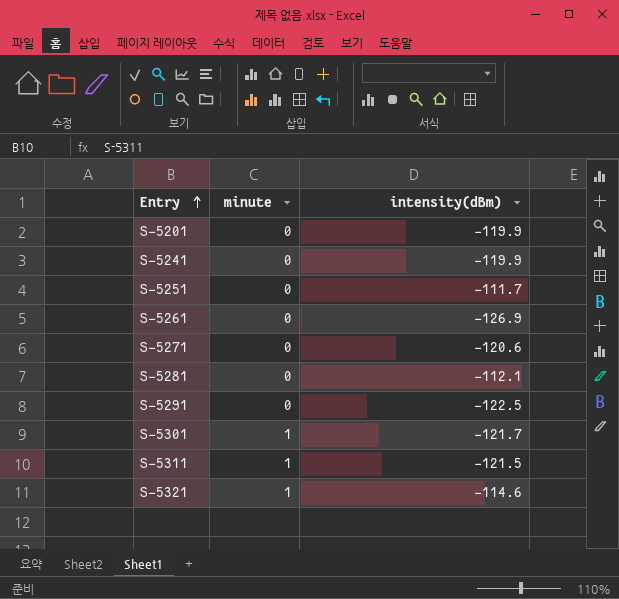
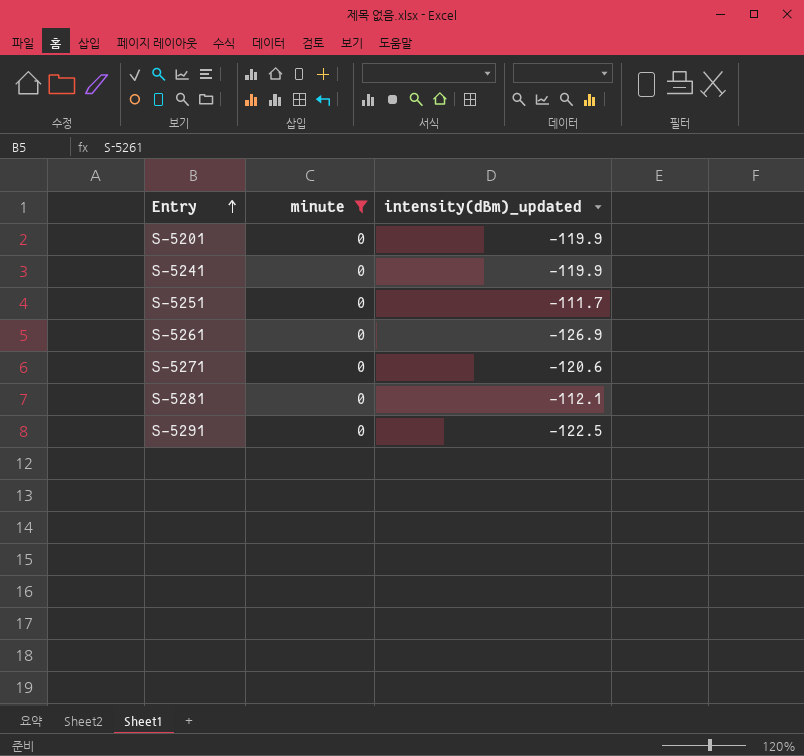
filter: none -> minute = 0
column name: intensity(dBm) -> intensity(dBm)_updated

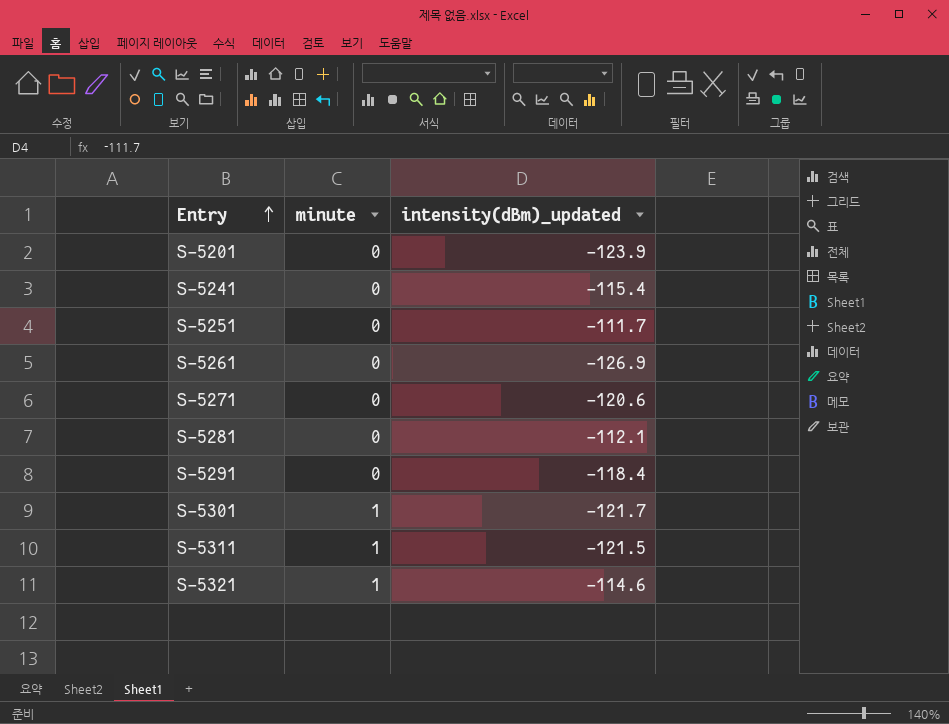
filter: minute = 0 -> none
S-5201 | intensity(dBm)_updated: -119.9 -> -123.9
S-5241 | intensity(dBm)_updated: -119.9 -> -115.4
S-5291 | intensity(dBm)_updated: -122.5 -> -118.4

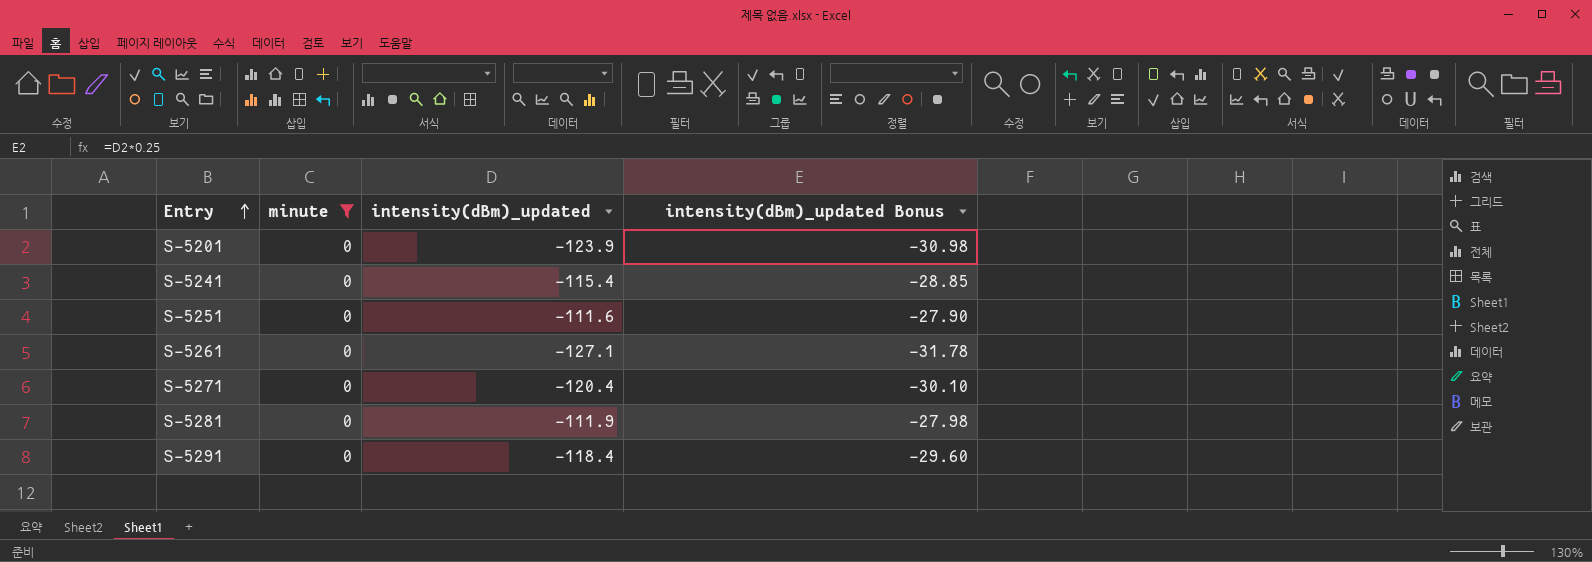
filter: none -> minute = 0
column intensity(dBm)_updated Bonus | formula: none -> [intensity(dBm)_updated] * 0.25
S-5251 | intensity(dBm)_updated: -111.7 -> -111.6
S-5261 | intensity(dBm)_updated: -126.9 -> -127.1
S-5271 | intensity(dBm)_updated: -120.6 -> -120.4
S-5281 | intensity(dBm)_updated: -112.1 -> -111.9

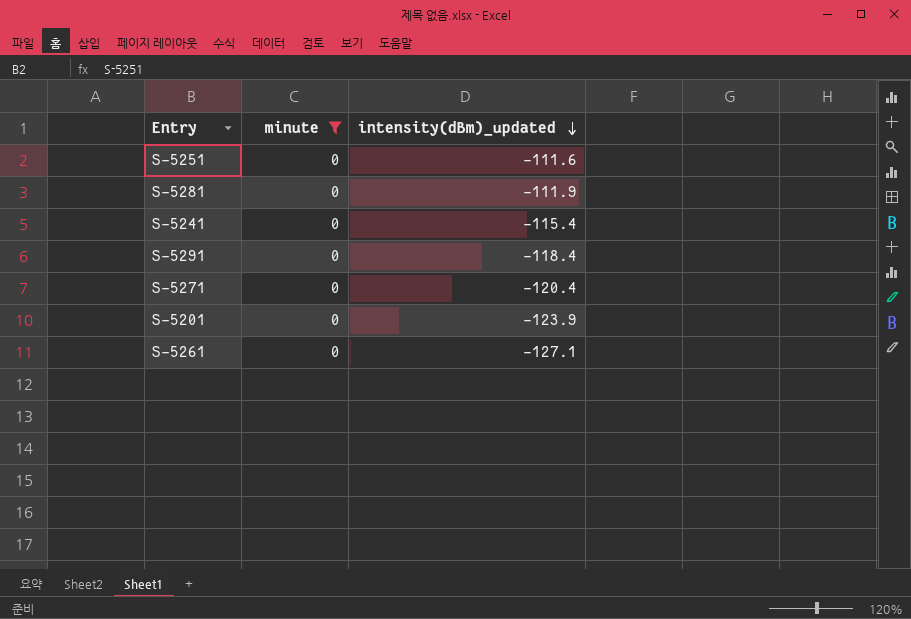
row order: Entry ascending -> intensity(dBm)_updated descending
column intensity(dBm)_updated Bonus | formula: [intensity(dBm)_updated] * 0.25 -> none

